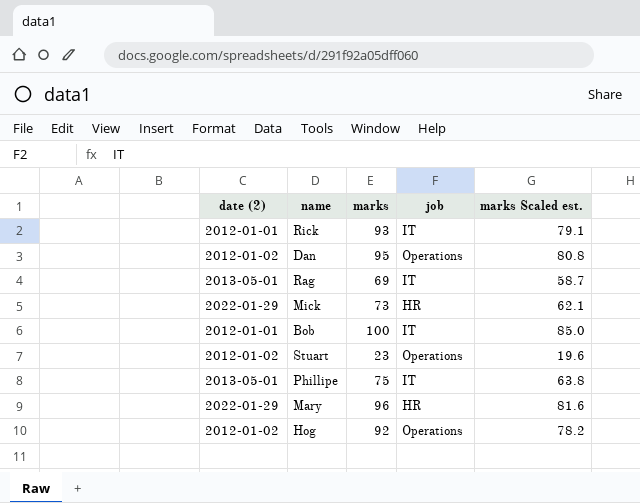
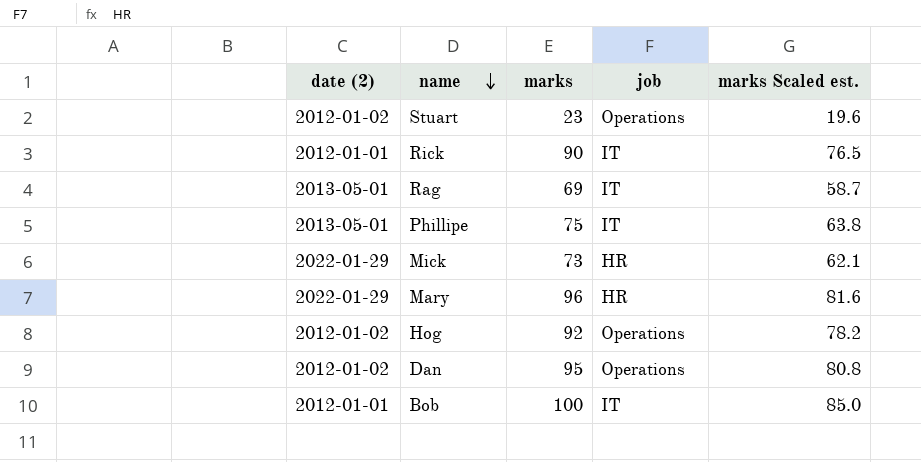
row order: none -> name descending
Rick | marks: 93 -> 90
Rick | marks Scaled est.: 79.1 -> 76.5

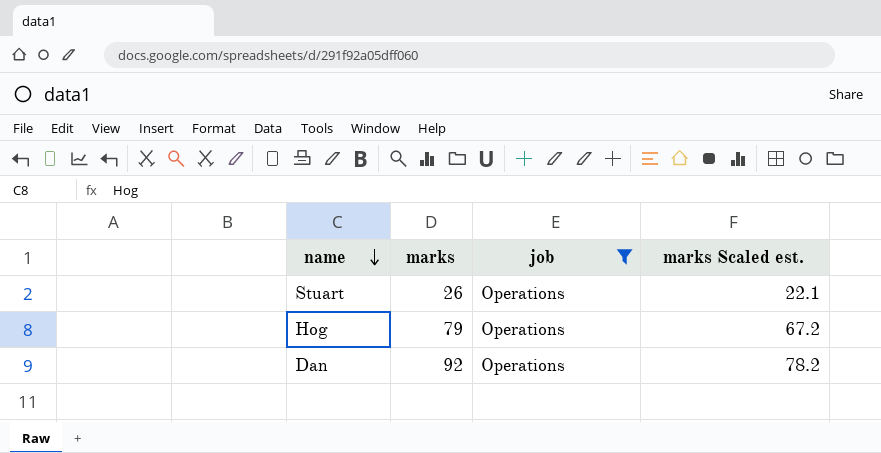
filter: none -> job = Operations
column date (2) | position: 1 -> none
Stuart | marks: 23 -> 26
Stuart | marks Scaled est.: 19.6 -> 22.1
Hog | marks: 92 -> 79
Hog | marks Scaled est.: 78.2 -> 67.2
Dan | marks: 95 -> 92
Dan | marks Scaled est.: 80.8 -> 78.2

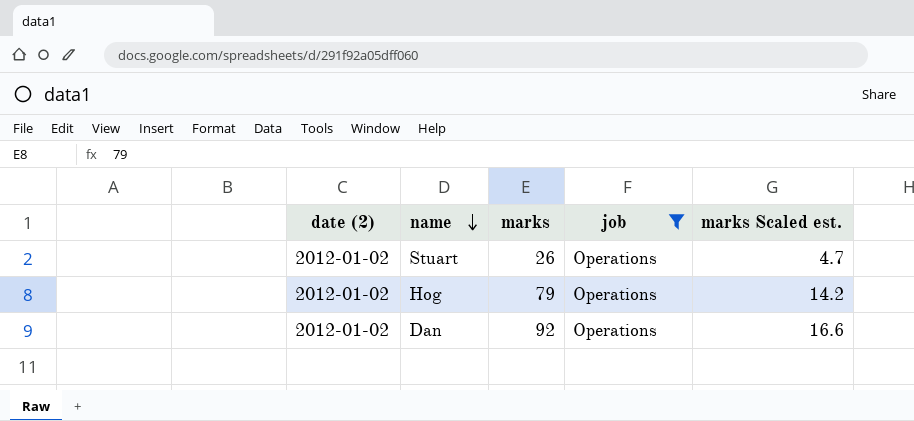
column date (2) | position: none -> 1
column marks Scaled est. | formula: [marks] * 0.85 -> [marks] * 0.18

